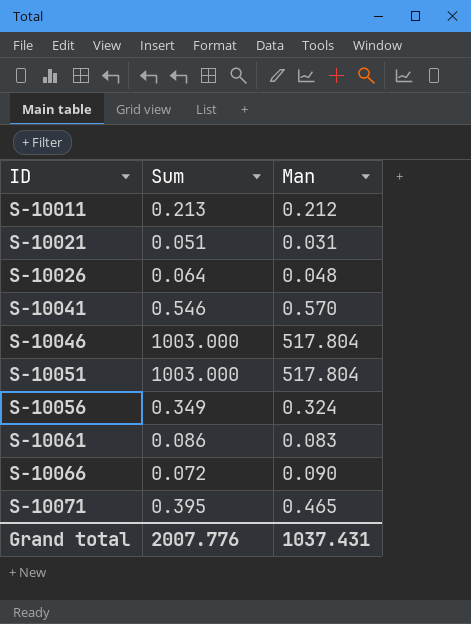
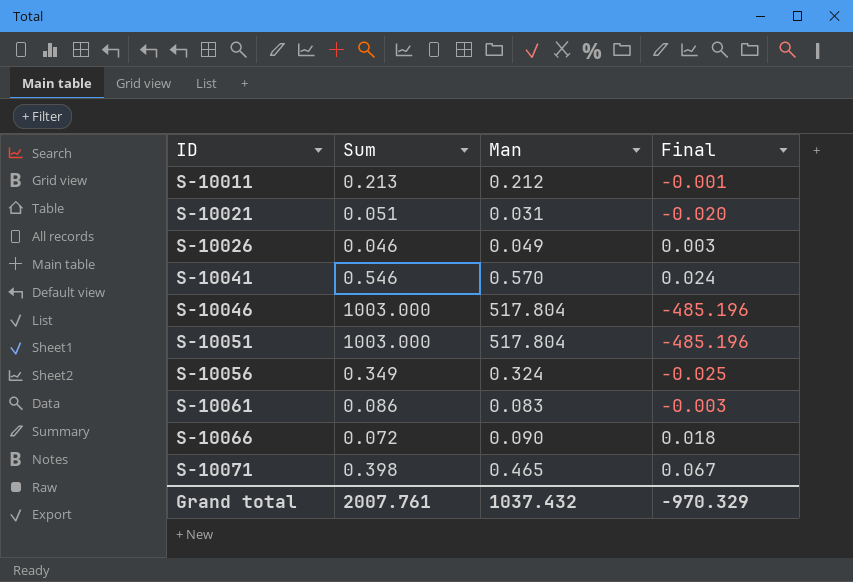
column Final | formula: none -> [Man] - [Sum]
S-10026 | Sum: 0.064 -> 0.046
S-10026 | Man: 0.048 -> 0.049
S-10071 | Sum: 0.395 -> 0.398
Grand total | Sum: 2007.776 -> 2007.761
Grand total | Man: 1037.431 -> 1037.432

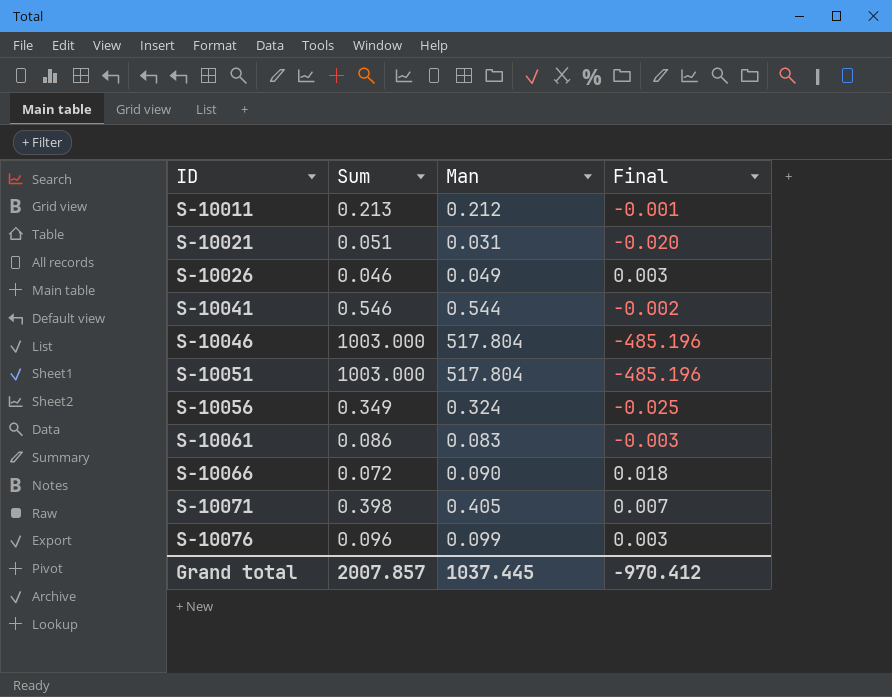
S-10041 | Man: 0.570 -> 0.544
S-10041 | Final: 0.024 -> -0.002
S-10071 | Man: 0.465 -> 0.405
S-10071 | Final: 0.067 -> 0.007
row S-10076: none -> 0.096 | 0.099 | 0.003
Grand total | Sum: 2007.761 -> 2007.857
Grand total | Man: 1037.432 -> 1037.445
Grand total | Final: -970.329 -> -970.412

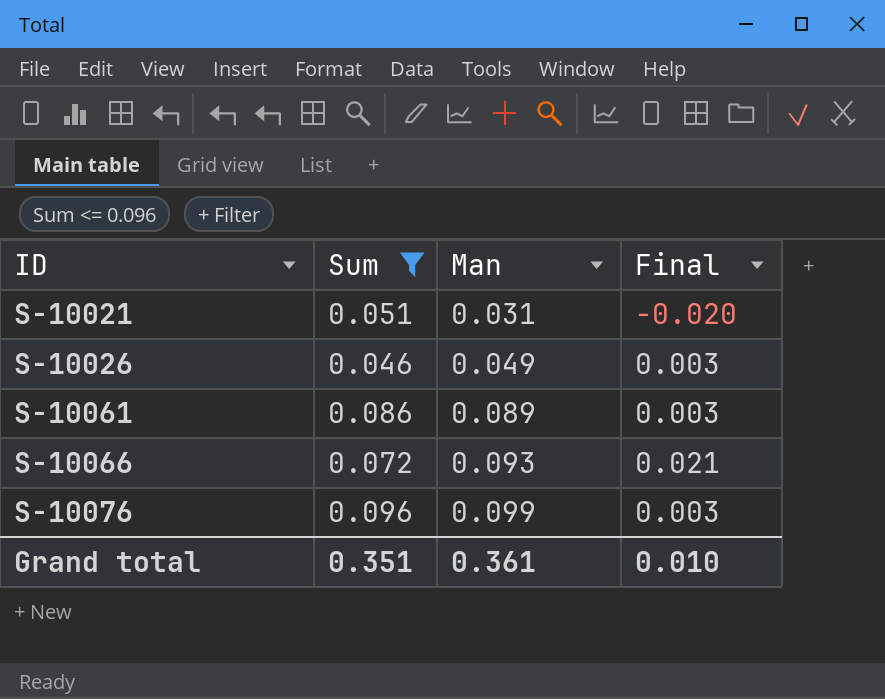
filter: none -> Sum <= 0.096
S-10061 | Man: 0.083 -> 0.089
S-10061 | Final: -0.003 -> 0.003
S-10066 | Man: 0.090 -> 0.093
S-10066 | Final: 0.018 -> 0.021
Grand total | Sum: 2007.857 -> 0.351
Grand total | Man: 1037.445 -> 0.361
Grand total | Final: -970.412 -> 0.010

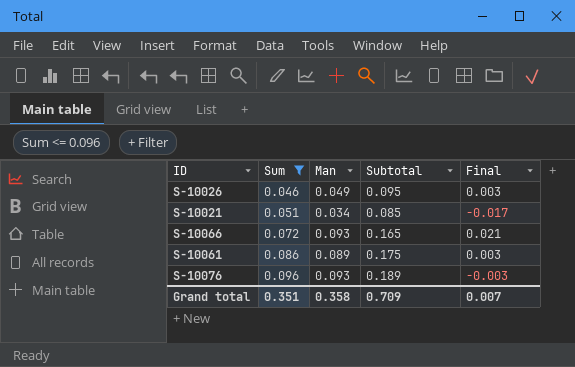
row order: ID ascending -> Sum ascending
column Subtotal | formula: none -> [Sum] + [Man]
S-10021 | Man: 0.031 -> 0.034
S-10021 | Final: -0.020 -> -0.017
S-10076 | Man: 0.099 -> 0.093
S-10076 | Final: 0.003 -> -0.003
Grand total | Man: 0.361 -> 0.358
Grand total | Final: 0.010 -> 0.007

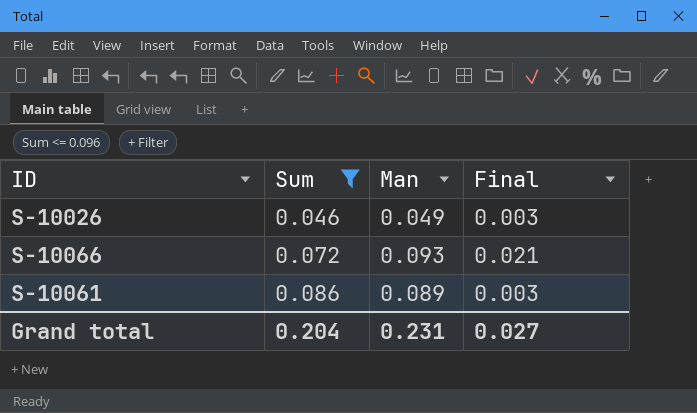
column Subtotal | formula: [Sum] + [Man] -> none
row S-10021: 0.051 | 0.034 | 0.085 | -0.017 -> none
row S-10076: 0.096 | 0.093 | 0.189 | -0.003 -> none
Grand total | Sum: 0.351 -> 0.204
Grand total | Man: 0.358 -> 0.231
Grand total | Final: 0.007 -> 0.027

